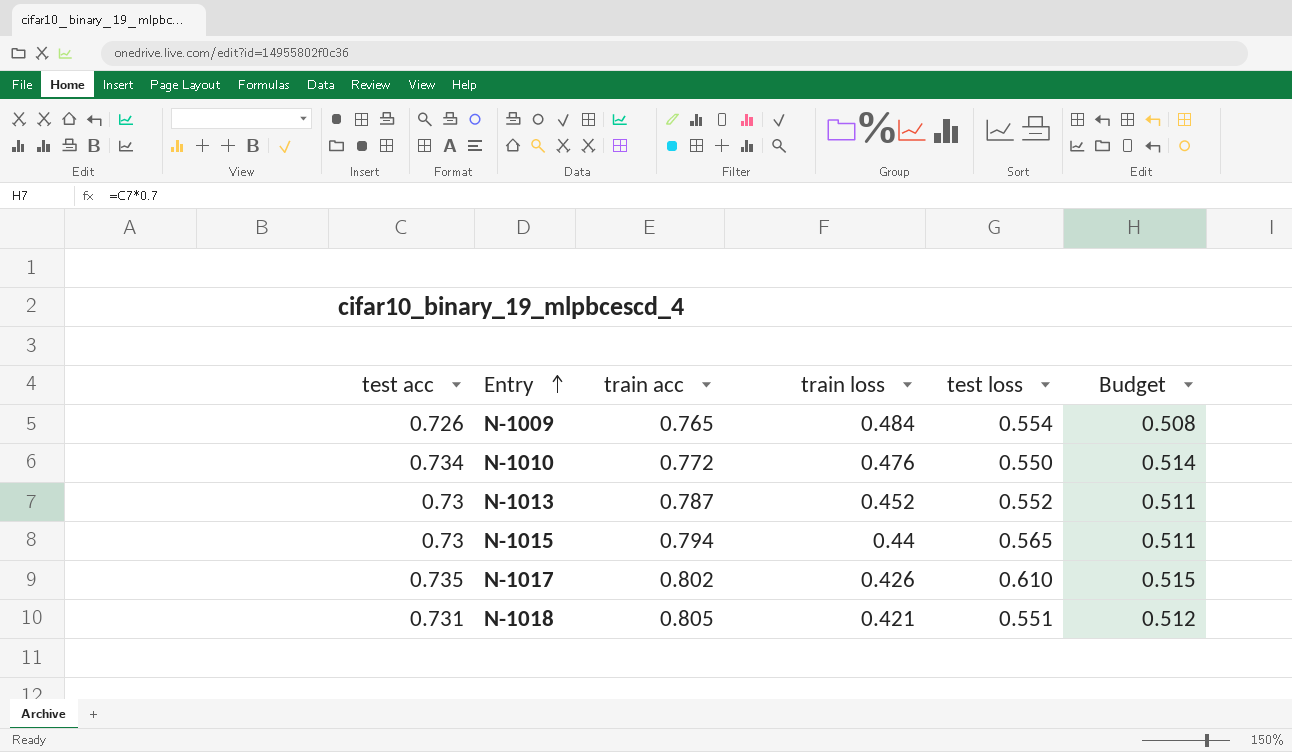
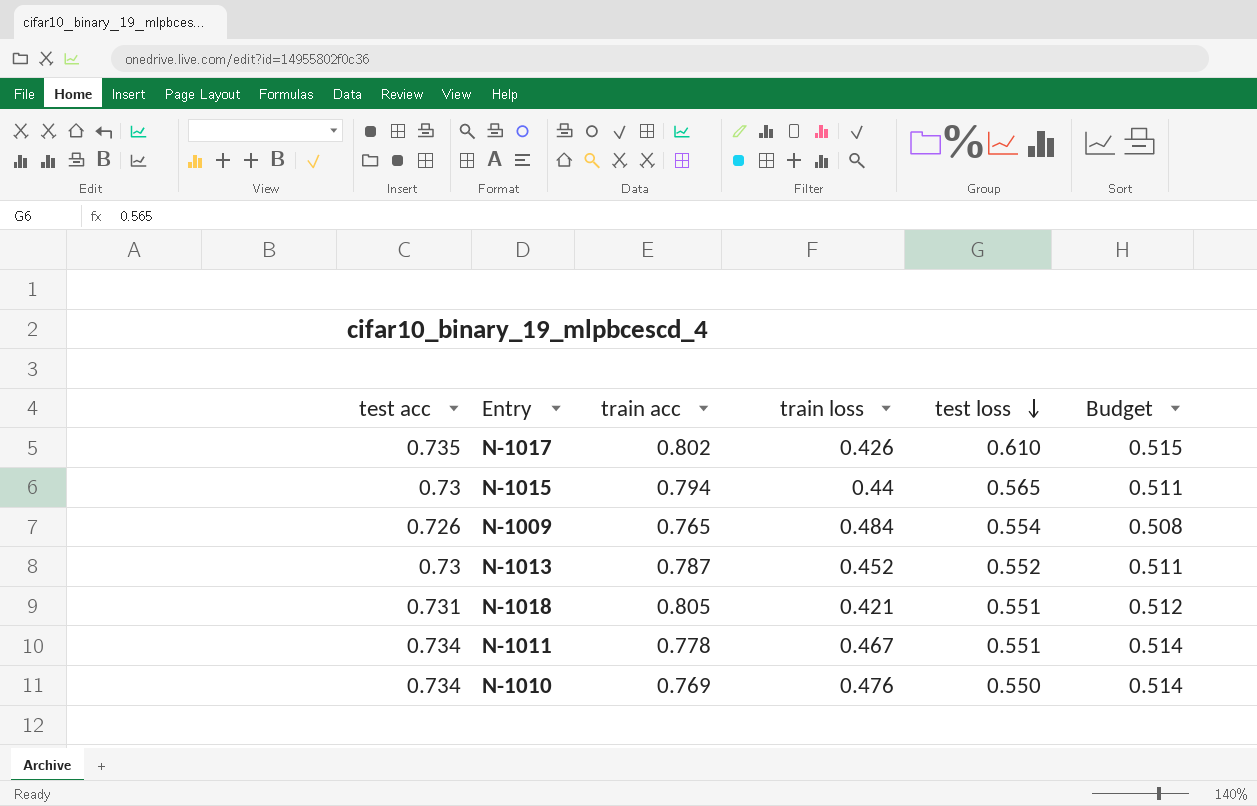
row order: Entry ascending -> test loss descending
row N-1011: none -> 0.734 | 0.778 | 0.467 | 0.551 | 0.514
N-1010 | train acc: 0.772 -> 0.769

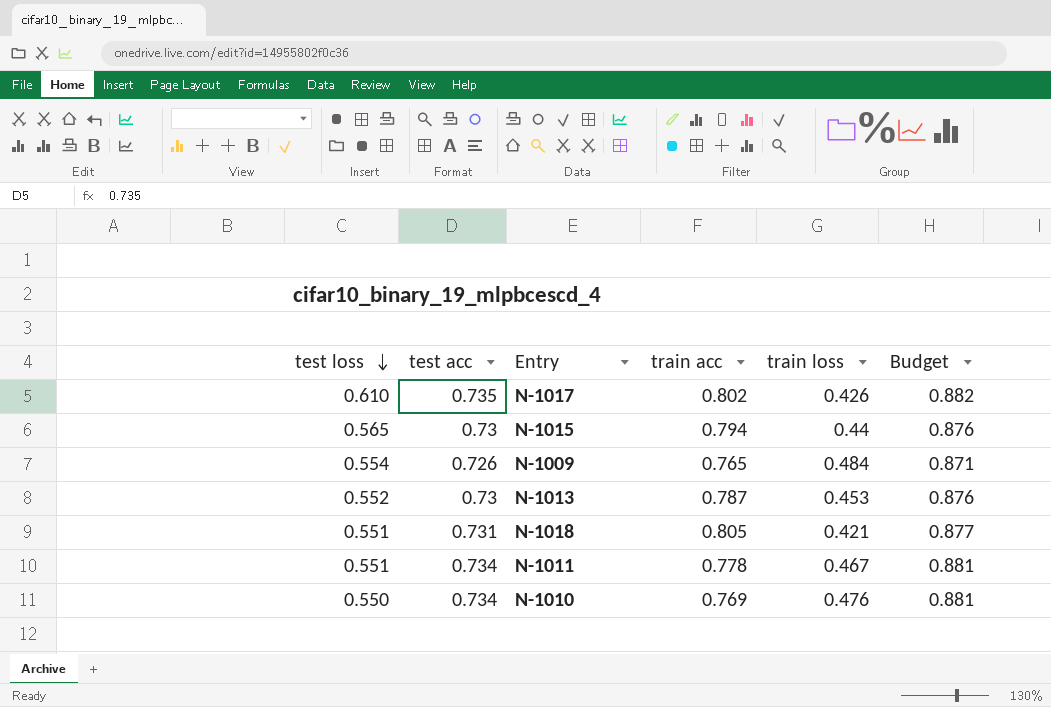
column test loss | position: 5 -> 1
column Budget | formula: [test acc] * 0.7 -> [test acc] * 1.2
N-1013 | train loss: 0.452 -> 0.453

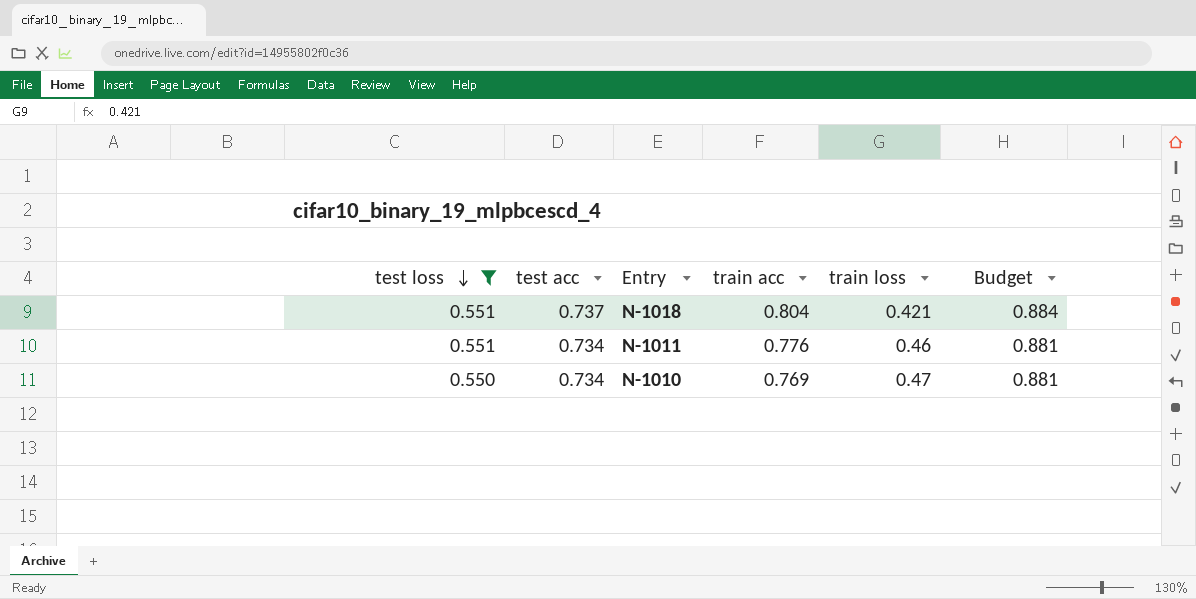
filter: none -> test loss <= 0.551
N-1018 | test acc: 0.731 -> 0.737
N-1018 | train acc: 0.805 -> 0.804
N-1018 | Budget: 0.877 -> 0.884
N-1011 | train acc: 0.778 -> 0.776
N-1011 | train loss: 0.467 -> 0.46
N-1010 | train loss: 0.476 -> 0.47

